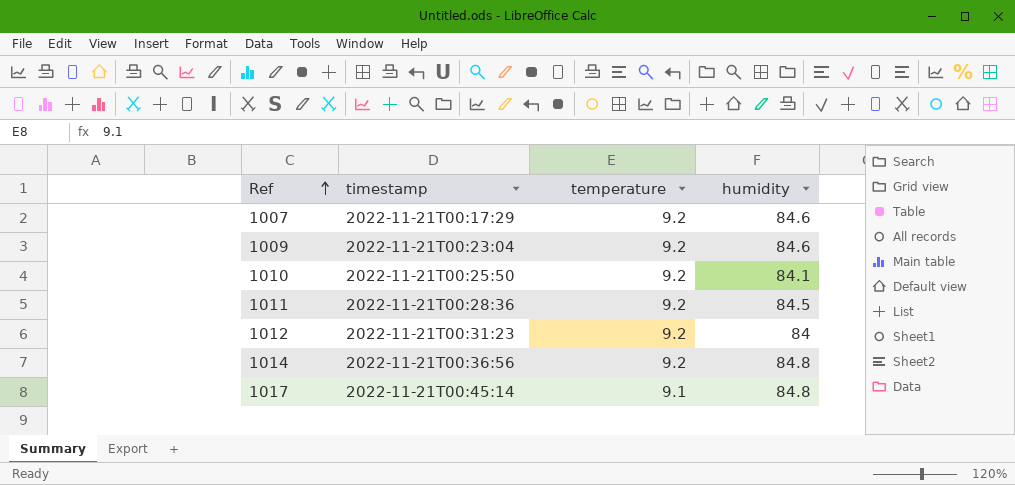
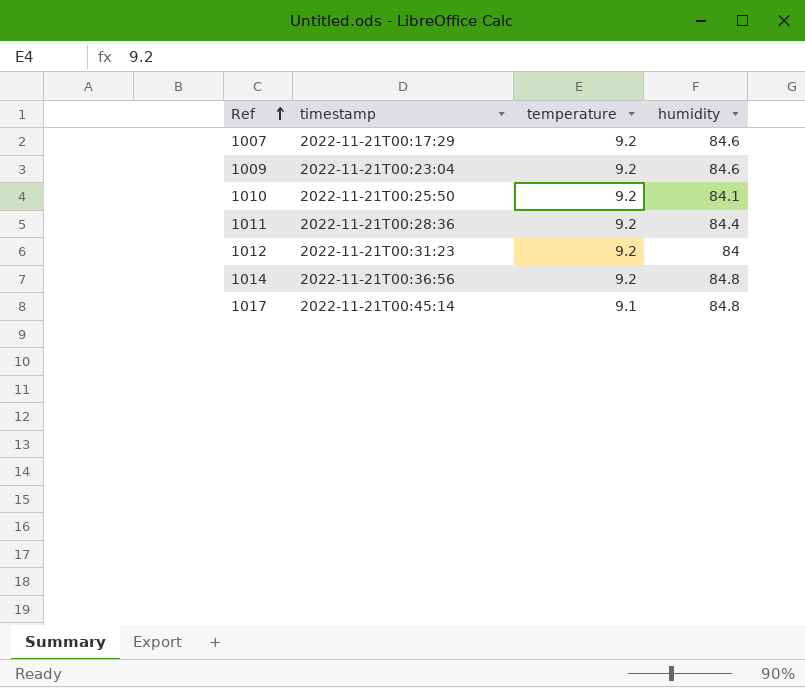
1011 | humidity: 84.5 -> 84.4

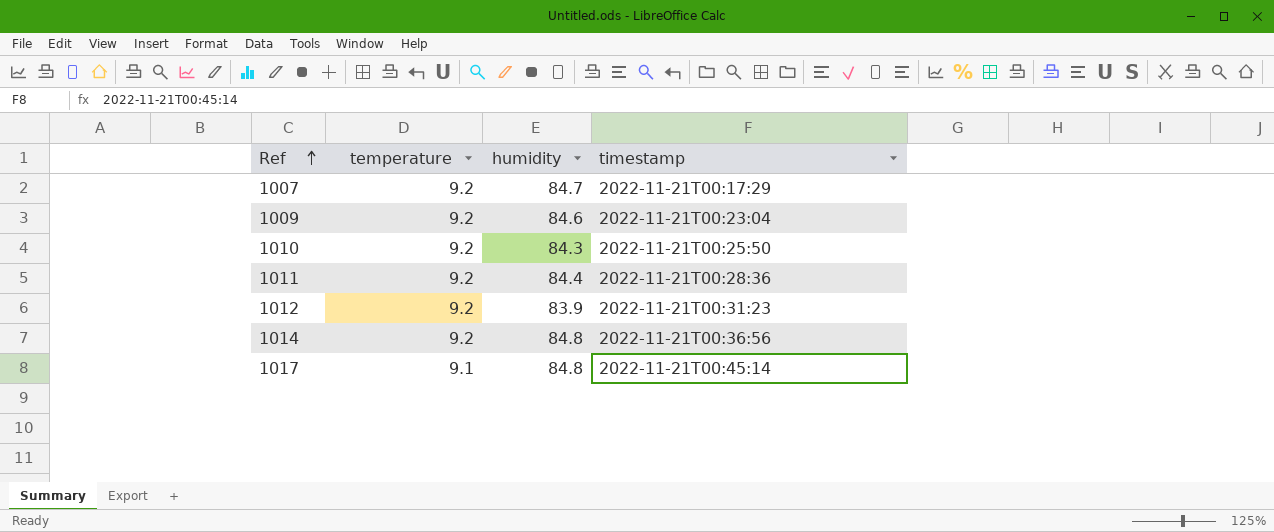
column timestamp | position: 2 -> 4
1007 | humidity: 84.6 -> 84.7
1010 | humidity: 84.1 -> 84.3
1012 | humidity: 84 -> 83.9

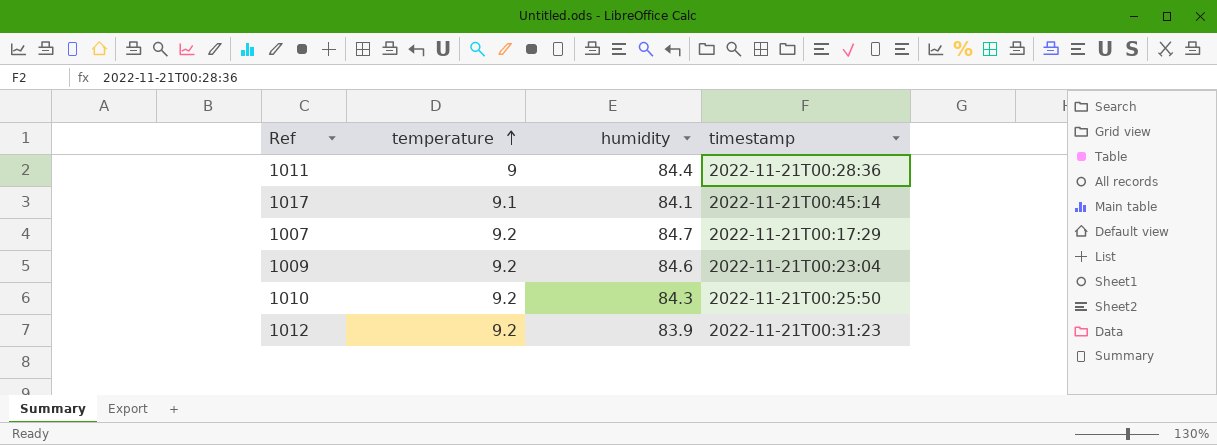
row order: Ref ascending -> temperature ascending
row 1014: 9.2 | 84.8 | 2022-11-21T00:36:56 -> none
1011 | temperature: 9.2 -> 9
1017 | humidity: 84.8 -> 84.1

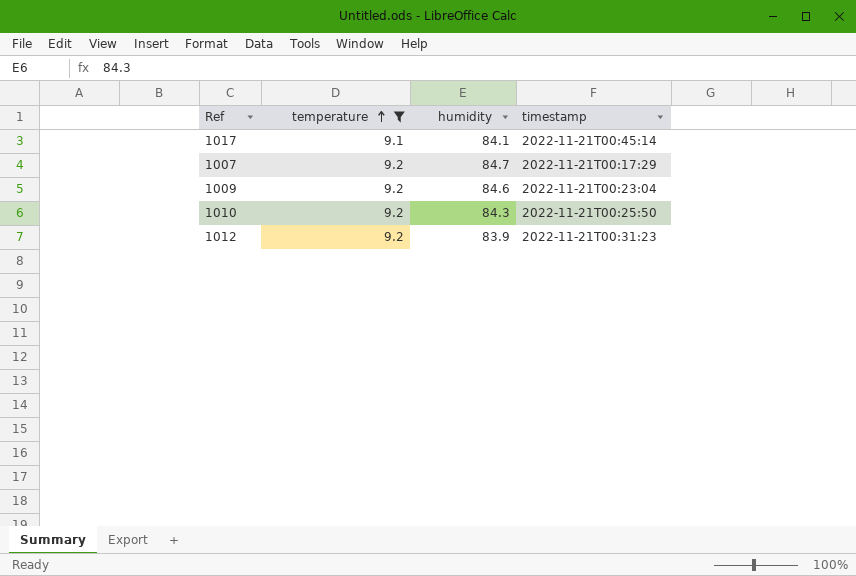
filter: none -> temperature != 9

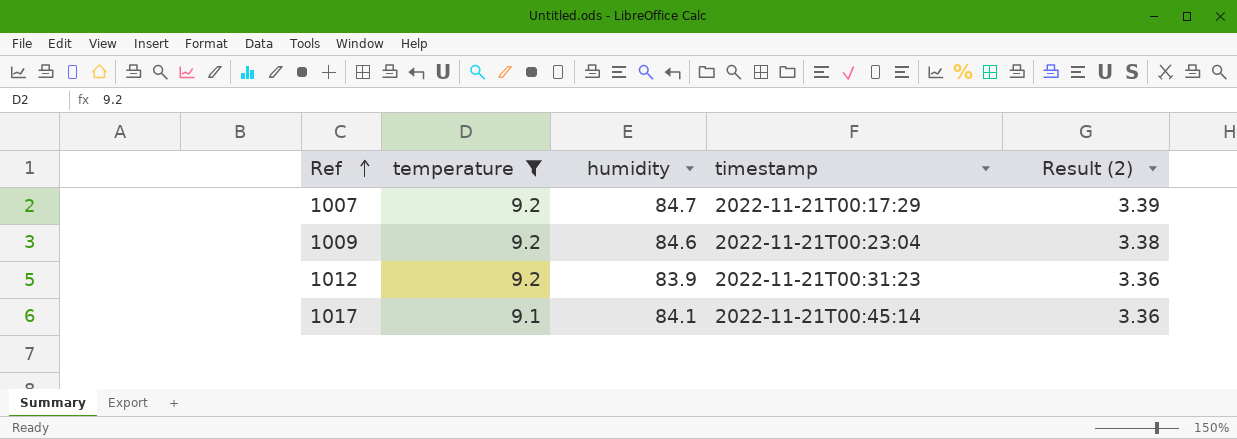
row order: temperature ascending -> Ref ascending
column Result (2) | formula: none -> [humidity] * 0.04
row 1010: 9.2 | 84.3 | 2022-11-21T00:25:50 -> none

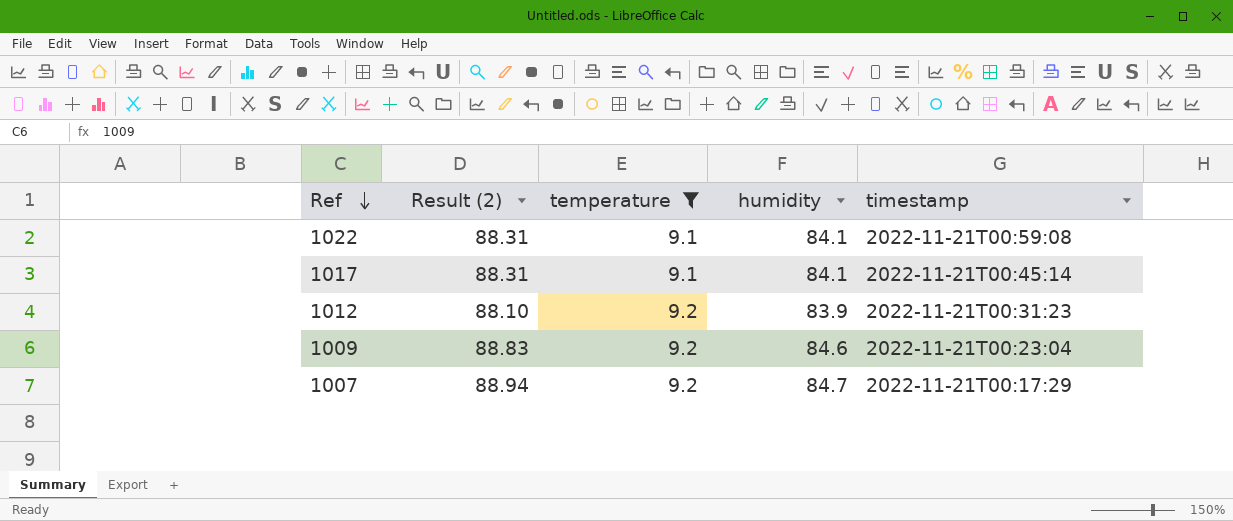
row order: Ref ascending -> Ref descending
column Result (2) | formula: [humidity] * 0.04 -> [humidity] * 1.05
column Result (2) | position: 5 -> 2
row 1022: none -> 88.31 | 9.1 | 84.1 | 2022-11-21T00:59:08

